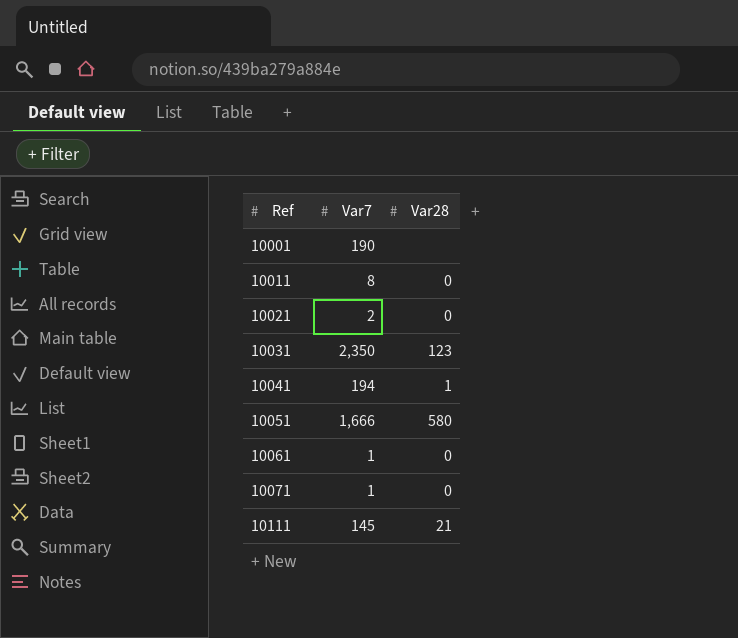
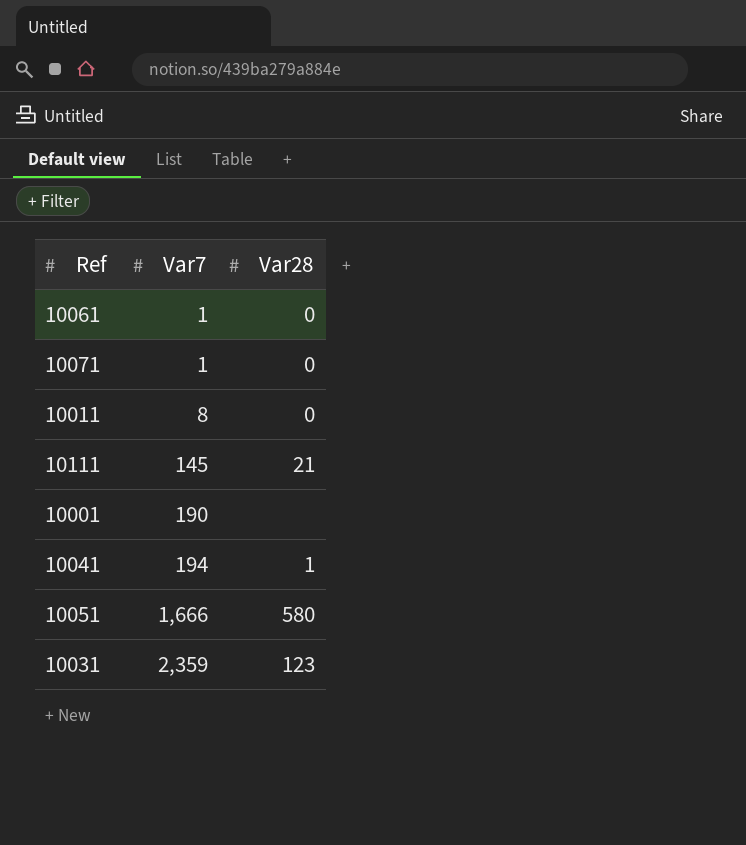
row order: Ref ascending -> Var7 ascending
row 10021: 2 | 0 -> none
10031 | Var7: 2,350 -> 2,359

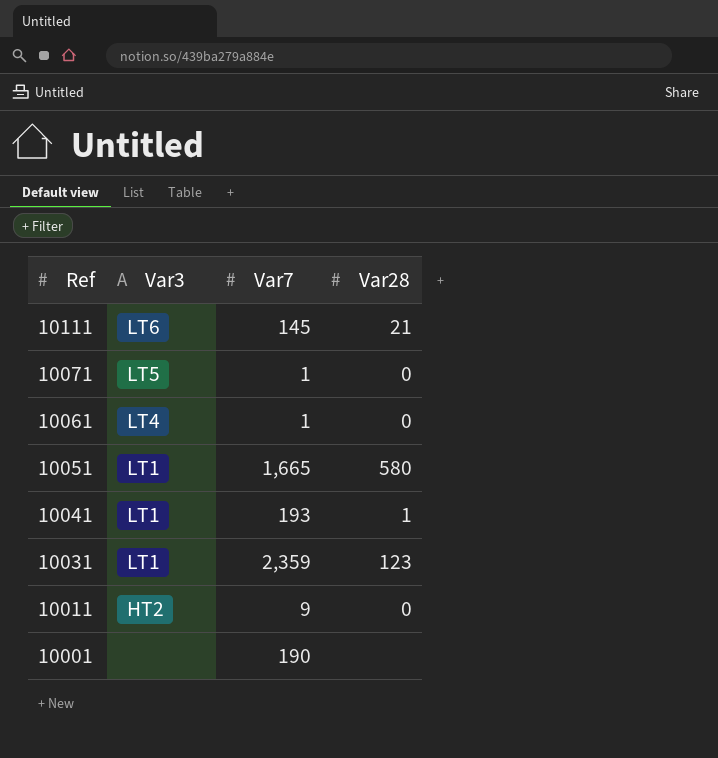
row order: Var7 ascending -> Ref descending
column Var3 | position: none -> 2
10051 | Var7: 1,666 -> 1,665
10041 | Var7: 194 -> 193
10011 | Var7: 8 -> 9

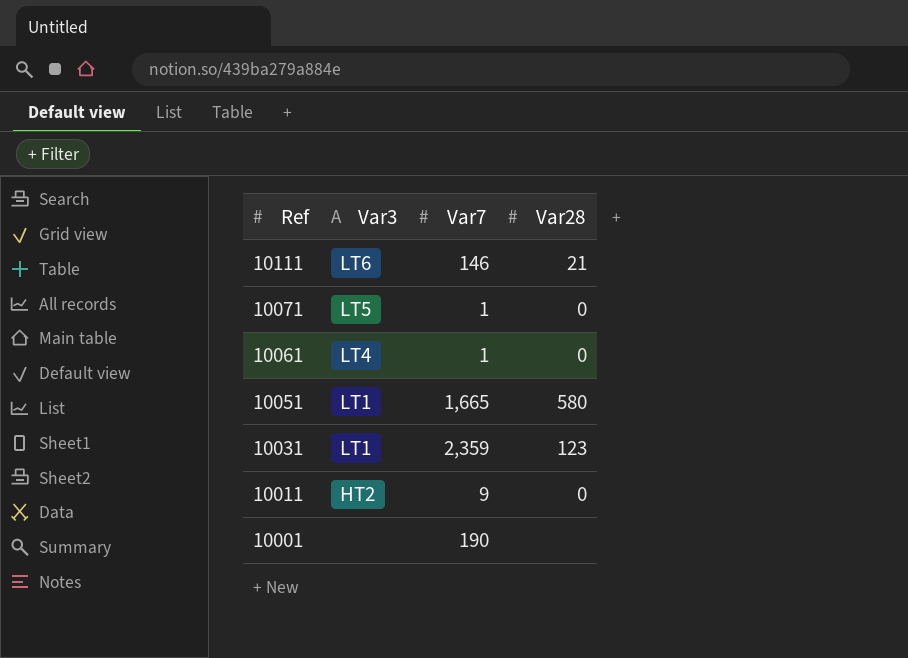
row 10041: LT1 | 193 | 1 -> none
10111 | Var7: 145 -> 146

